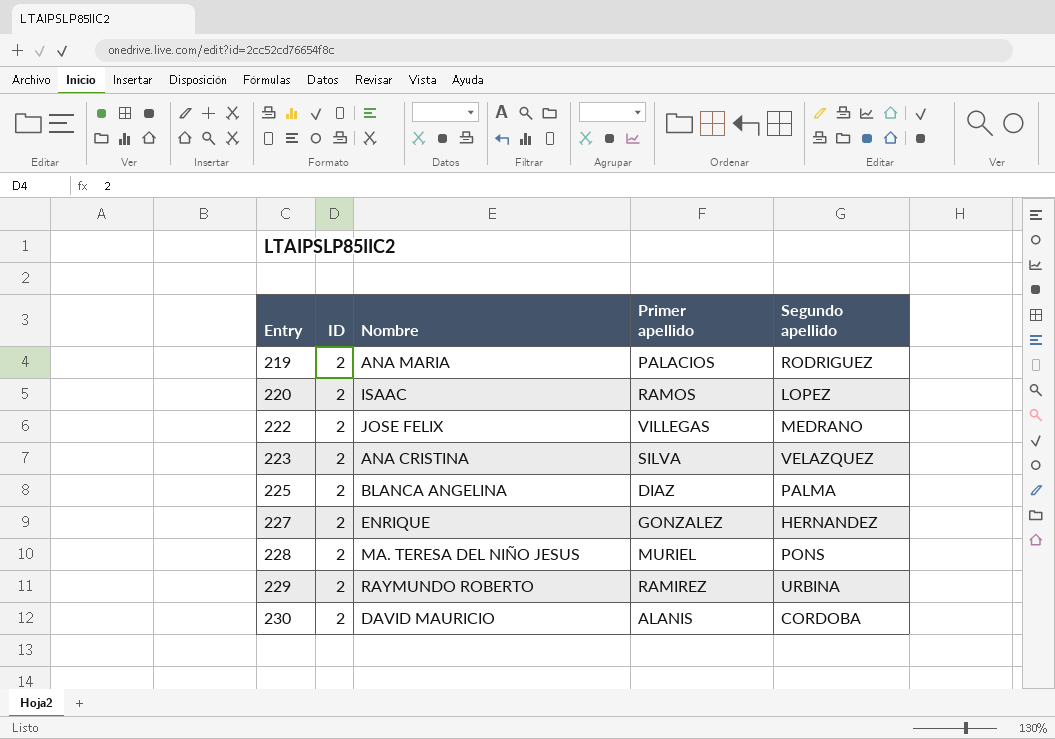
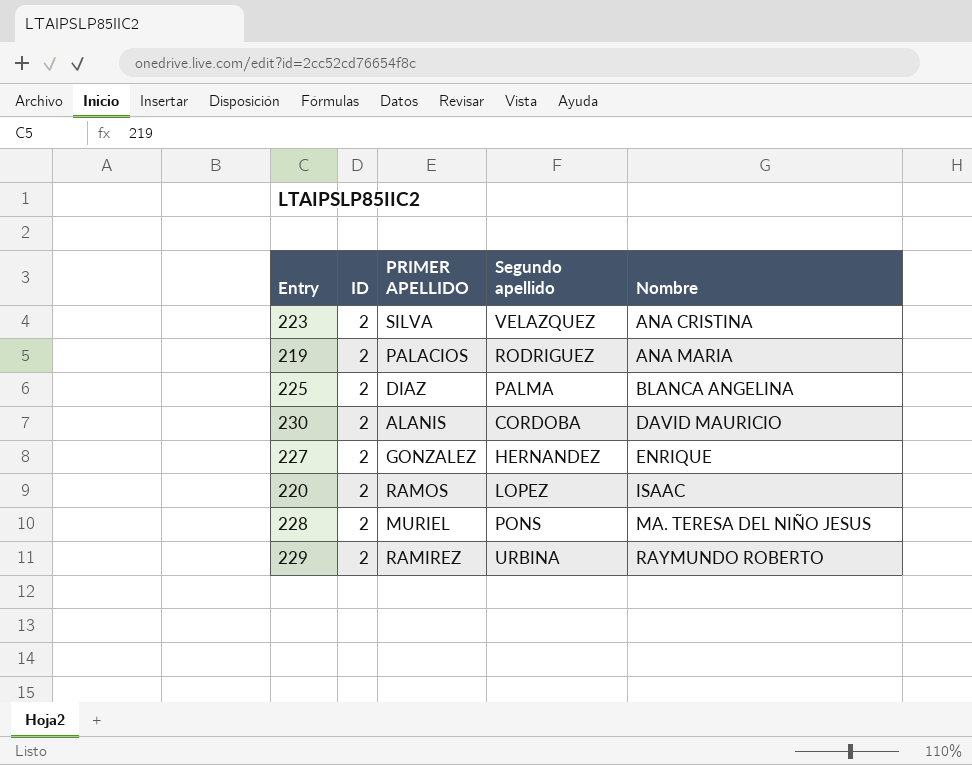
row order: Entry ascending -> Nombre ascending
column name: Primer apellido -> PRIMER APELLIDO
column Nombre | position: 3 -> 5
row 222: 2 | JOSE FELIX | VILLEGAS | MEDRANO -> none

